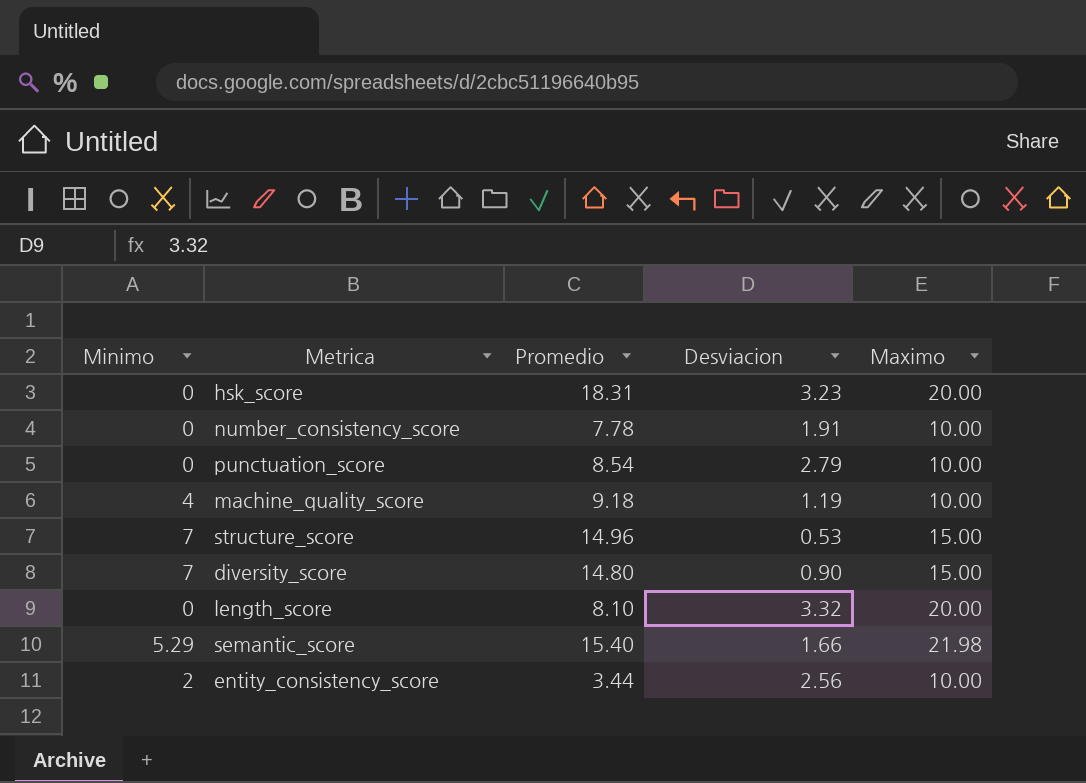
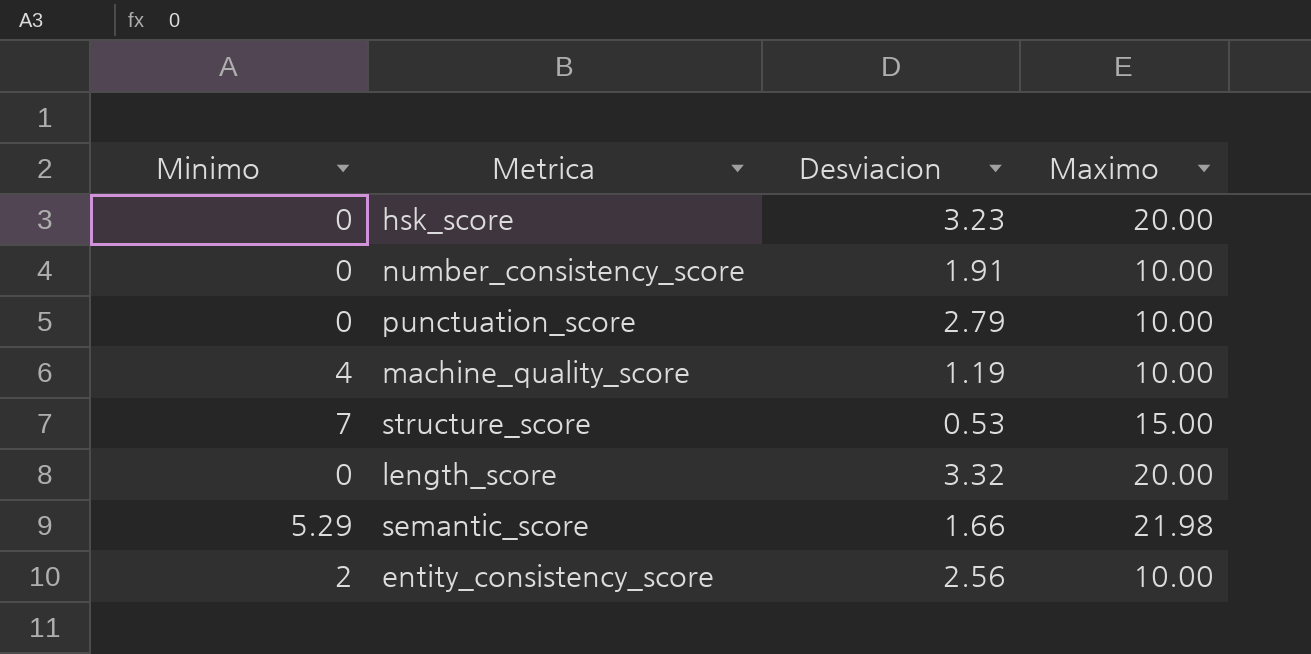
column Promedio | position: 3 -> none
row diversity_score: 7 | 14.80 | 0.90 | 15.00 -> none

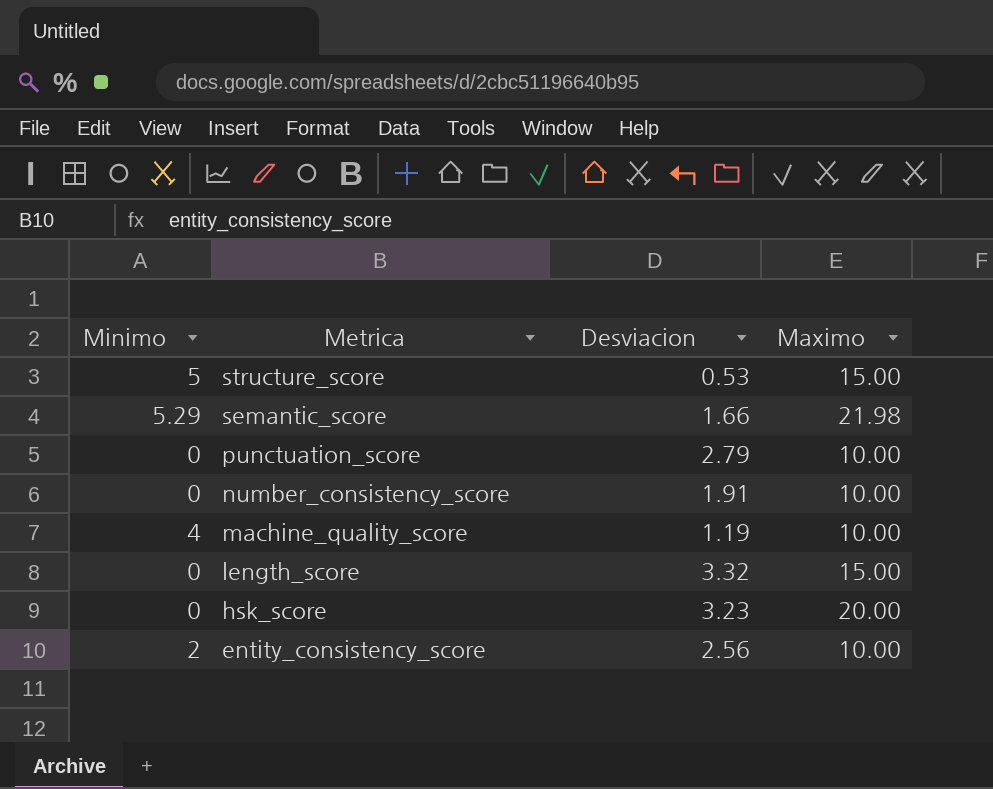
row order: none -> Metrica descending
structure_score | Minimo: 7 -> 5
length_score | Maximo: 20.00 -> 15.00

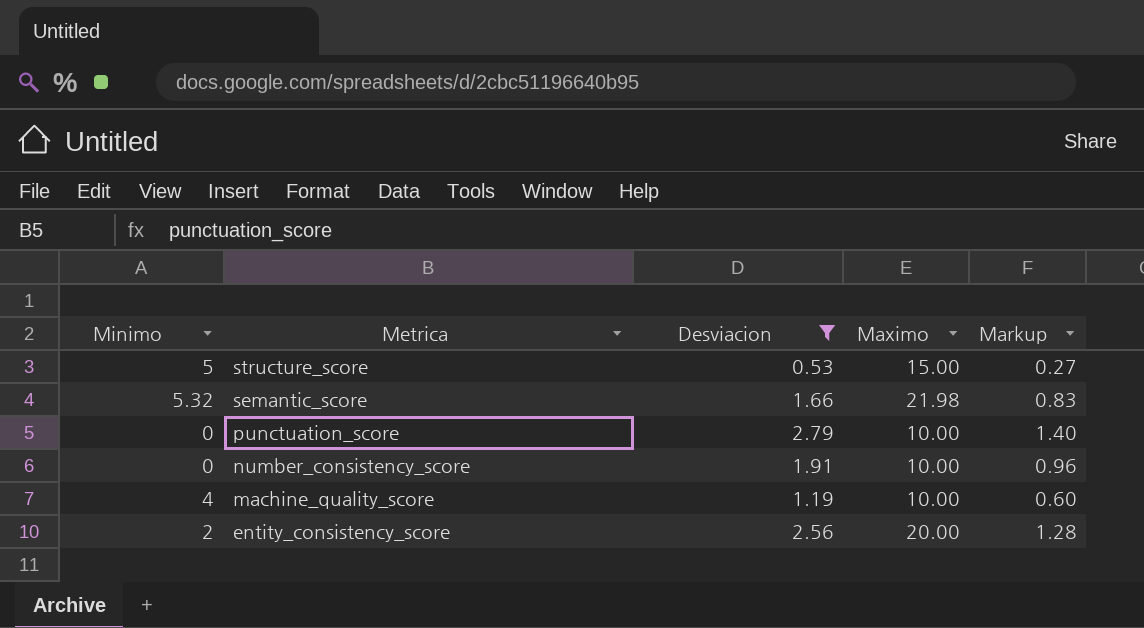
filter: none -> Desviacion <= 2.79
column Markup | formula: none -> [Desviacion] * 0.5
semantic_score | Minimo: 5.29 -> 5.32
entity_consistency_score | Maximo: 10.00 -> 20.00

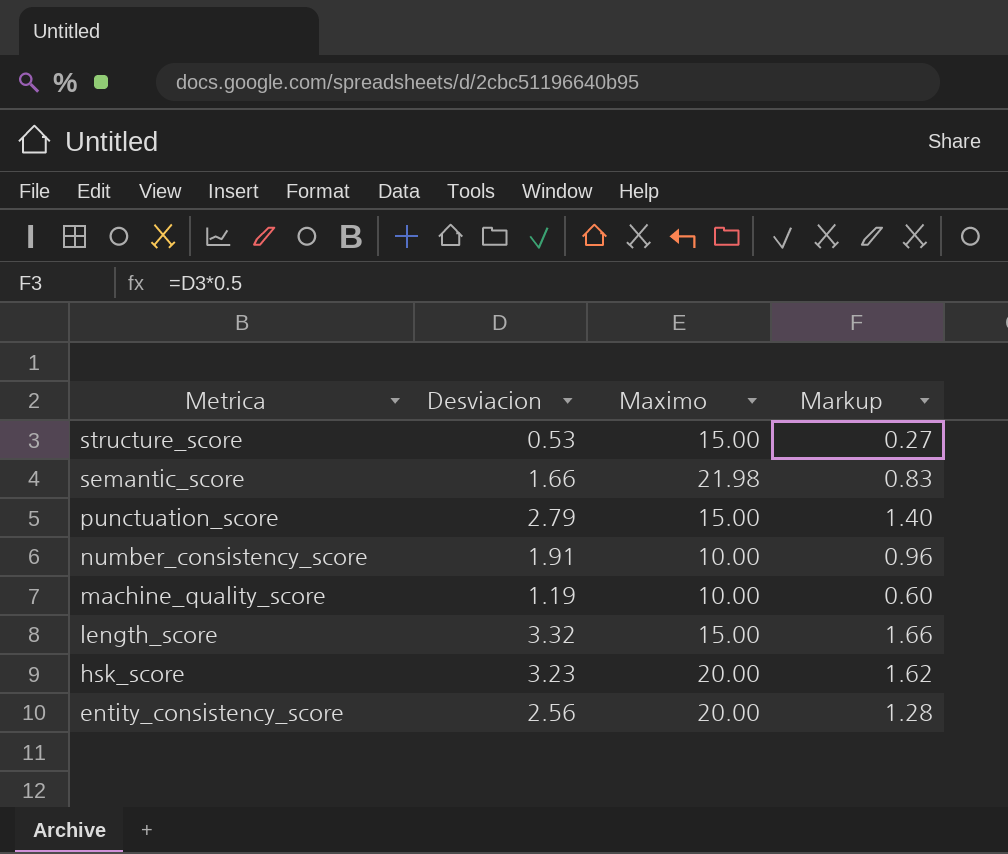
filter: Desviacion <= 2.79 -> none
column Minimo | position: 1 -> none
punctuation_score | Maximo: 10.00 -> 15.00

